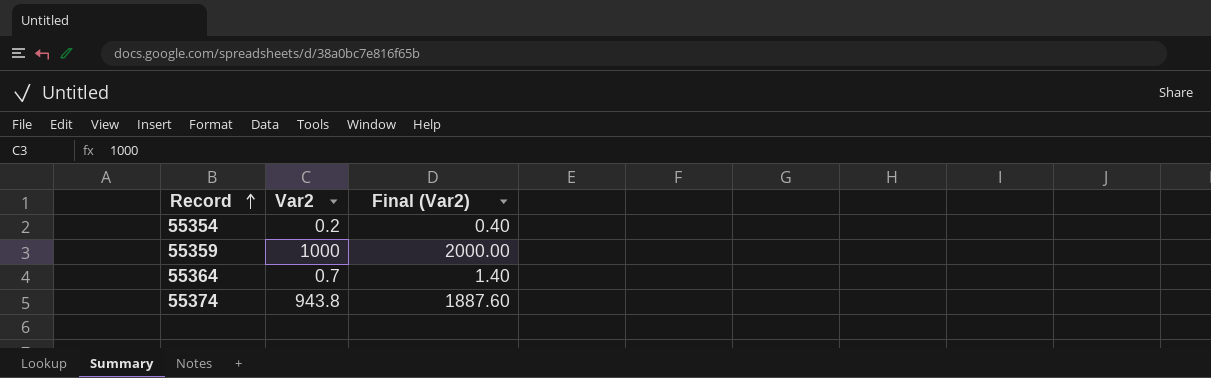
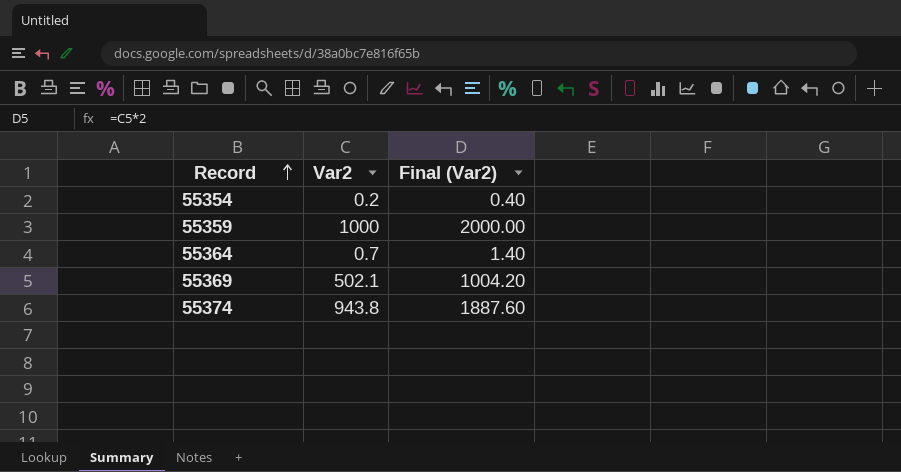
row 55369: none -> 502.1 | 1004.20

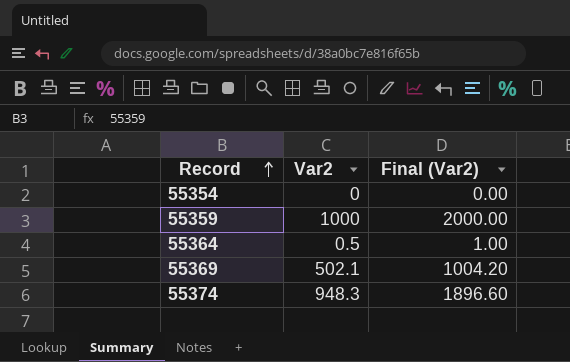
55354 | Var2: 0.2 -> 0
55354 | Final (Var2): 0.40 -> 0.00
55364 | Var2: 0.7 -> 0.5
55364 | Final (Var2): 1.40 -> 1.00
55374 | Var2: 943.8 -> 948.3
55374 | Final (Var2): 1887.60 -> 1896.60

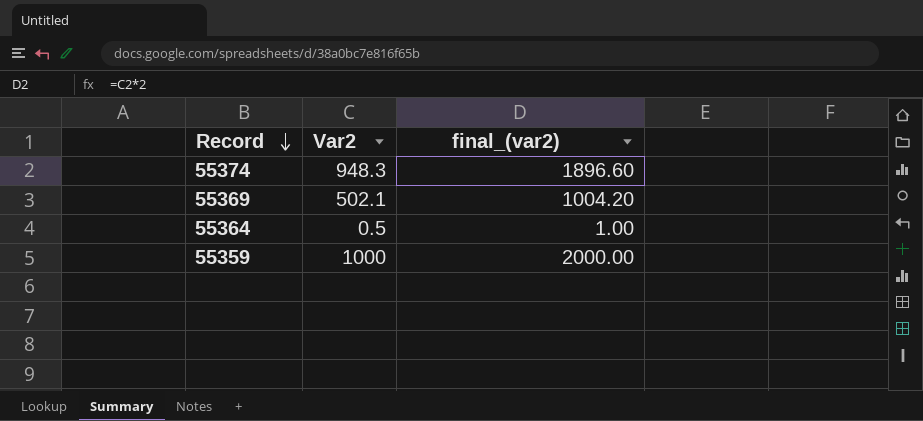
row order: Record ascending -> Record descending
column name: Final (Var2) -> final_(var2)
row 55354: 0 | 0.00 -> none

